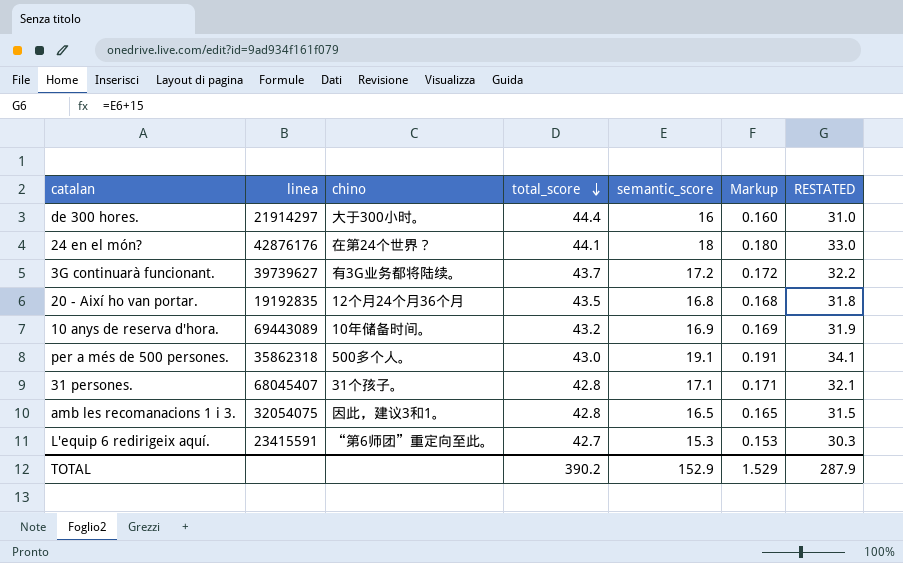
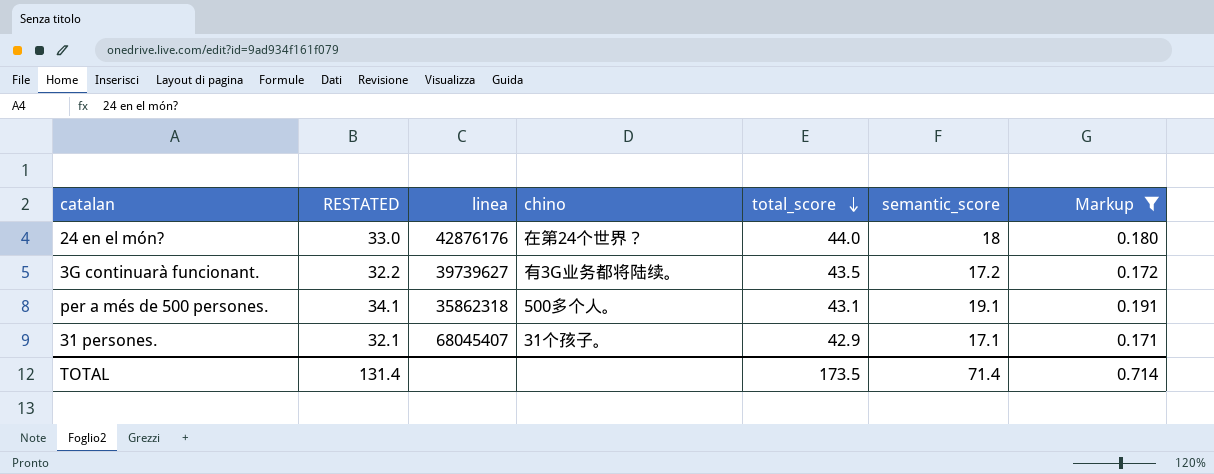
filter: none -> Markup >= 0.171
column RESTATED | position: 7 -> 2
24 en el món? | total_score: 44.1 -> 44.0
3G continuarà funcionant. | total_score: 43.7 -> 43.5
per a més de 500 persones. | total_score: 43.0 -> 43.1
31 persones. | total_score: 42.8 -> 42.9
TOTAL | RESTATED: 287.9 -> 131.4
TOTAL | total_score: 390.2 -> 173.5
TOTAL | semantic_score: 152.9 -> 71.4
TOTAL | Markup: 1.529 -> 0.714

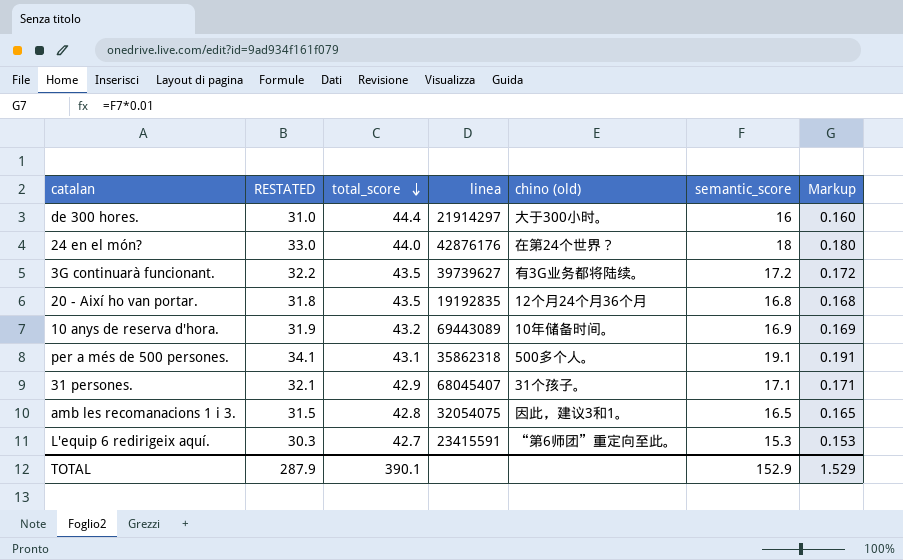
filter: Markup >= 0.171 -> none
column total_score | position: 5 -> 3
column name: chino -> chino (old)
TOTAL | RESTATED: 131.4 -> 287.9
TOTAL | total_score: 173.5 -> 390.1
TOTAL | semantic_score: 71.4 -> 152.9
TOTAL | Markup: 0.714 -> 1.529

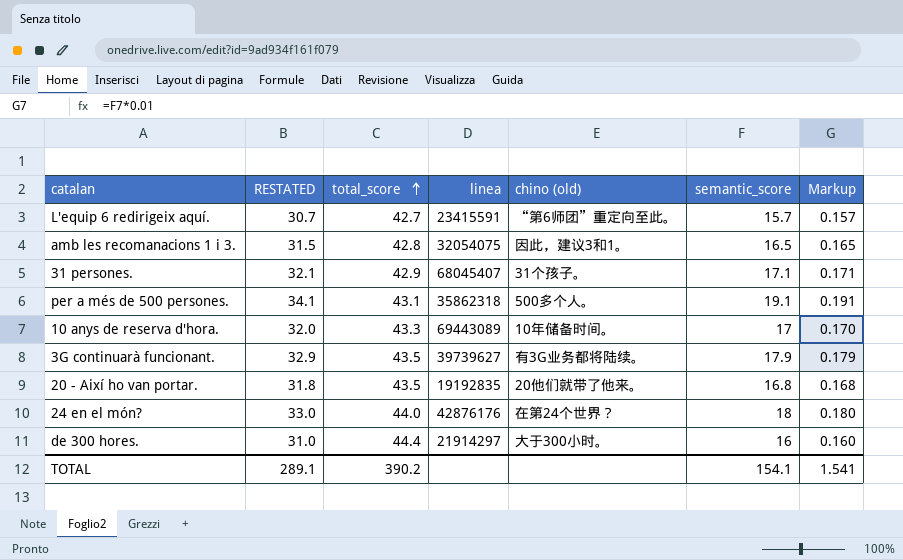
row order: total_score descending -> total_score ascending
L'equip 6 redirigeix aquí. | RESTATED: 30.3 -> 30.7
L'equip 6 redirigeix aquí. | semantic_score: 15.3 -> 15.7
L'equip 6 redirigeix aquí. | Markup: 0.153 -> 0.157
10 anys de reserva d'hora. | RESTATED: 31.9 -> 32.0
10 anys de reserva d'hora. | total_score: 43.2 -> 43.3
10 anys de reserva d'hora. | semantic_score: 16.9 -> 17
10 anys de reserva d'hora. | Markup: 0.169 -> 0.170
3G continuarà funcionant. | RESTATED: 32.2 -> 32.9
3G continuarà funcionant. | semantic_score: 17.2 -> 17.9
3G continuarà funcionant. | Markup: 0.172 -> 0.179
20 - Així ho van portar. | chino (old): 12个月24个月36个月 -> 20他们就带了他来。
TOTAL | RESTATED: 287.9 -> 289.1
TOTAL | total_score: 390.1 -> 390.2
TOTAL | semantic_score: 152.9 -> 154.1
TOTAL | Markup: 1.529 -> 1.541

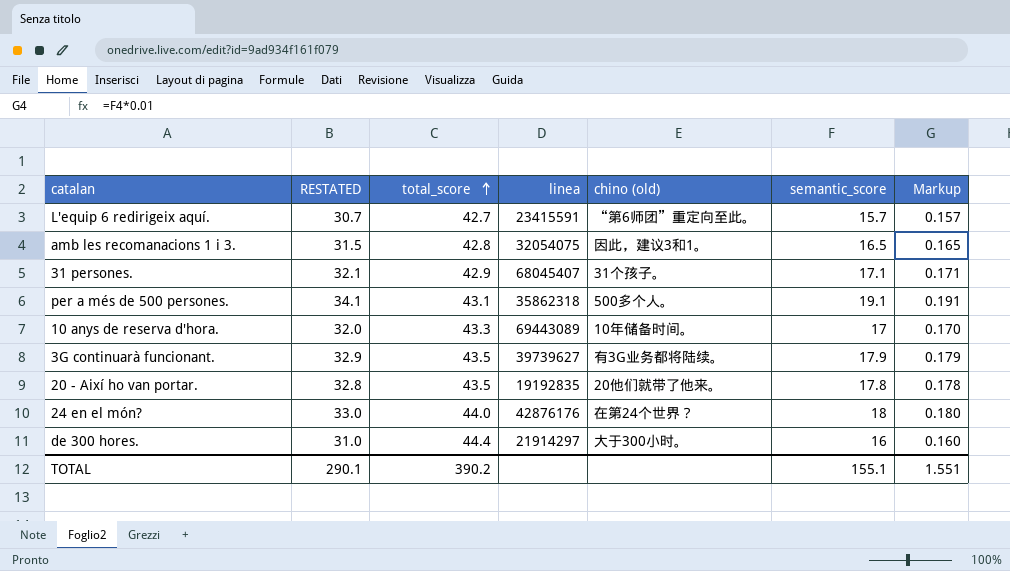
20 - Així ho van portar. | RESTATED: 31.8 -> 32.8
20 - Així ho van portar. | semantic_score: 16.8 -> 17.8
20 - Així ho van portar. | Markup: 0.168 -> 0.178
TOTAL | RESTATED: 289.1 -> 290.1
TOTAL | semantic_score: 154.1 -> 155.1
TOTAL | Markup: 1.541 -> 1.551

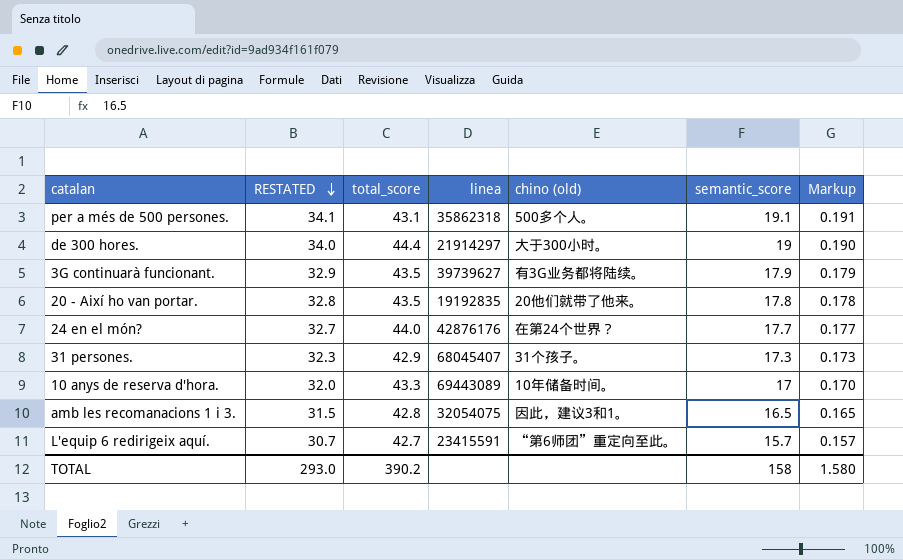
row order: total_score ascending -> RESTATED descending
de 300 hores. | RESTATED: 31.0 -> 34.0
de 300 hores. | semantic_score: 16 -> 19
de 300 hores. | Markup: 0.160 -> 0.190
24 en el món? | RESTATED: 33.0 -> 32.7
24 en el món? | semantic_score: 18 -> 17.7
24 en el món? | Markup: 0.180 -> 0.177
31 persones. | RESTATED: 32.1 -> 32.3
31 persones. | semantic_score: 17.1 -> 17.3
31 persones. | Markup: 0.171 -> 0.173
TOTAL | RESTATED: 290.1 -> 293.0
TOTAL | semantic_score: 155.1 -> 158
TOTAL | Markup: 1.551 -> 1.580

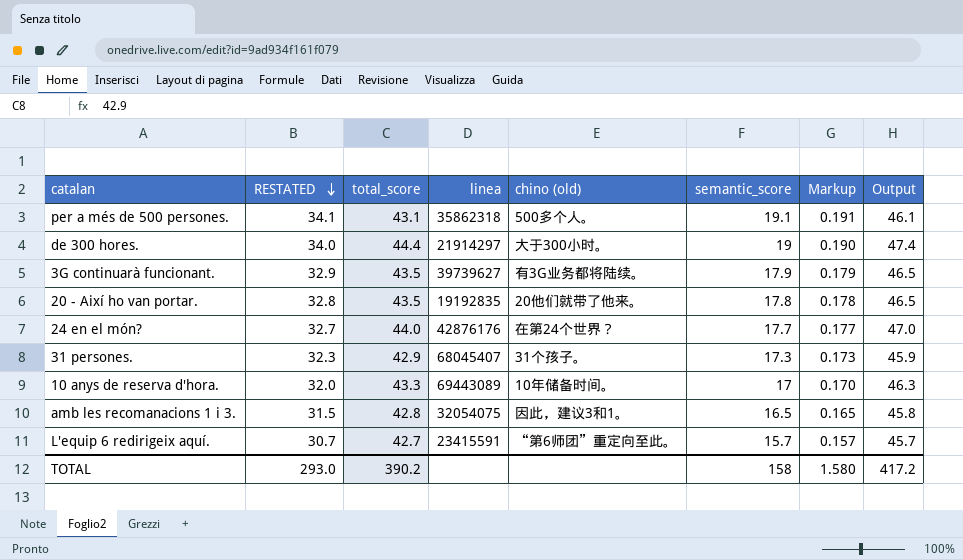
column Output | formula: none -> [total_score] + 3

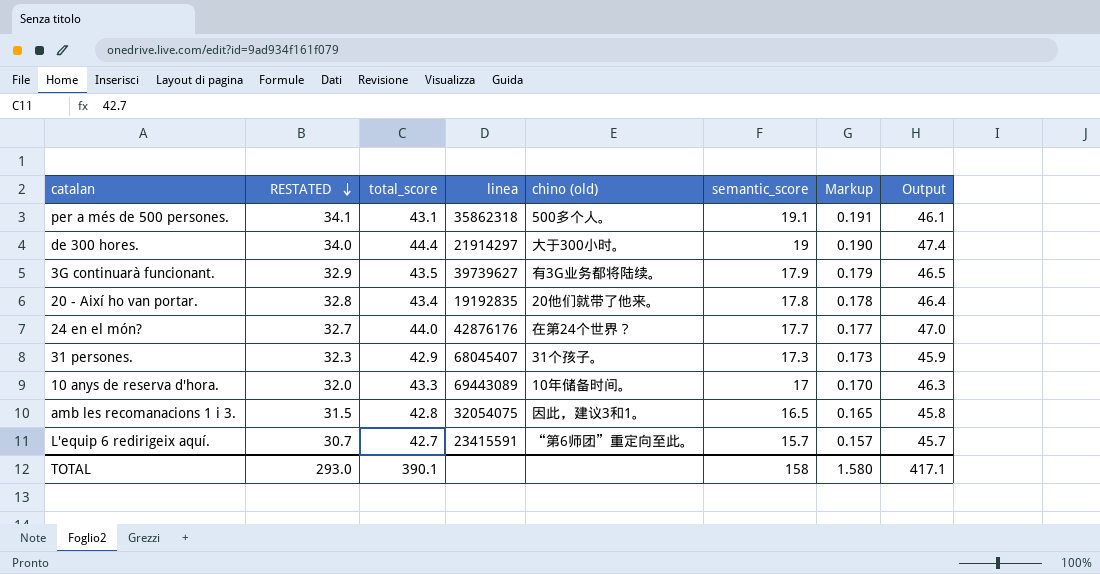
20 - Així ho van portar. | total_score: 43.5 -> 43.4
20 - Així ho van portar. | Output: 46.5 -> 46.4
TOTAL | total_score: 390.2 -> 390.1
TOTAL | Output: 417.2 -> 417.1

